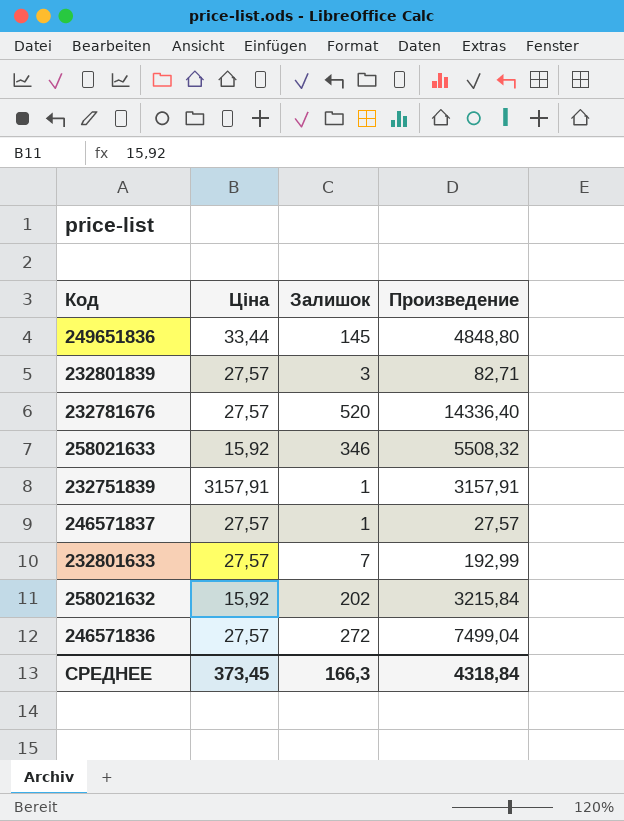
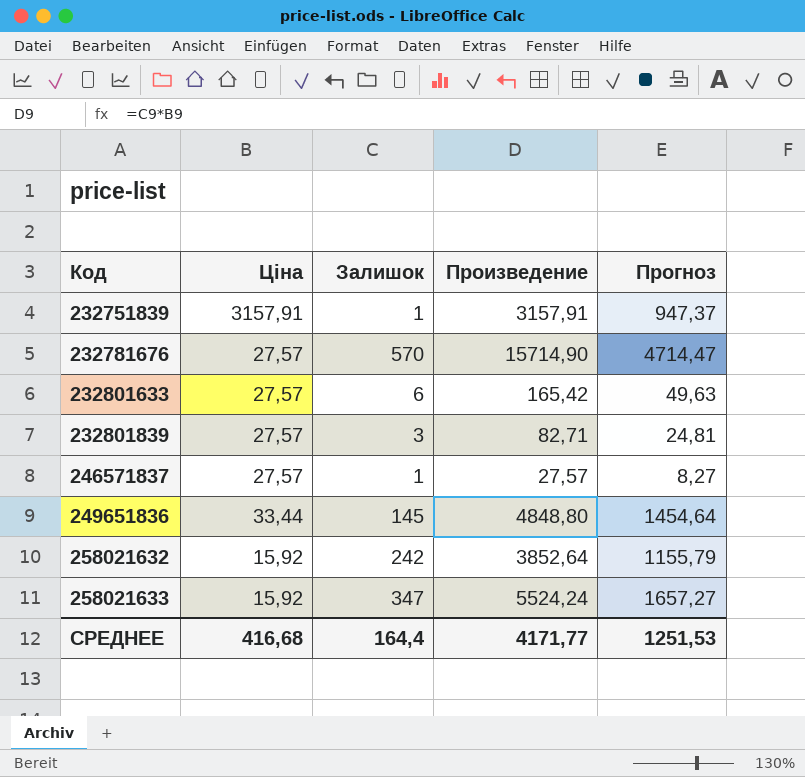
row order: none -> Код ascending
column Прогноз | formula: none -> [Произведение] * 0,3
row 246571836: 27,57 | 272 | 7499,04 -> none
232781676 | Залишок: 520 -> 570
232781676 | Произведение: 14336,40 -> 15714,90
232801633 | Залишок: 7 -> 6
232801633 | Произведение: 192,99 -> 165,42
258021632 | Залишок: 202 -> 242
258021632 | Произведение: 3215,84 -> 3852,64
258021633 | Залишок: 346 -> 347
258021633 | Произведение: 5508,32 -> 5524,24
СРЕДНЕЕ | Ціна: 373,45 -> 416,68
СРЕДНЕЕ | Залишок: 166,3 -> 164,4
СРЕДНЕЕ | Произведение: 4318,84 -> 4171,77

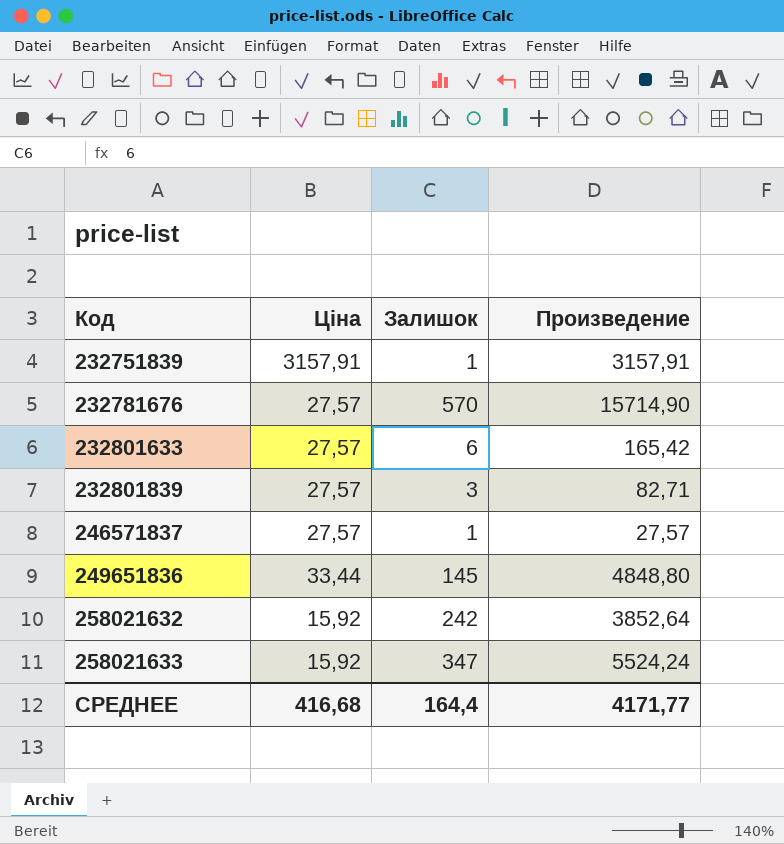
column Прогноз | formula: [Произведение] * 0,3 -> none

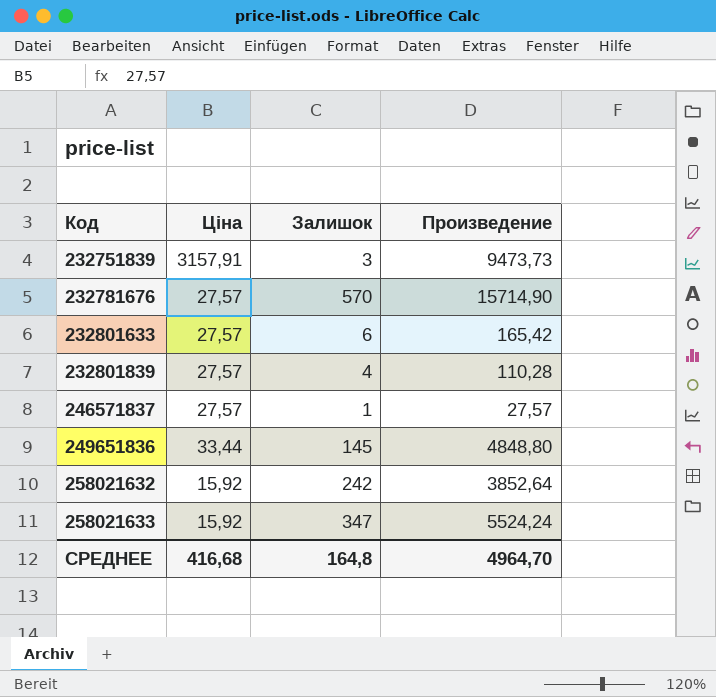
232751839 | Залишок: 1 -> 3
232751839 | Произведение: 3157,91 -> 9473,73
232801839 | Залишок: 3 -> 4
232801839 | Произведение: 82,71 -> 110,28
СРЕДНЕЕ | Залишок: 164,4 -> 164,8
СРЕДНЕЕ | Произведение: 4171,77 -> 4964,70

